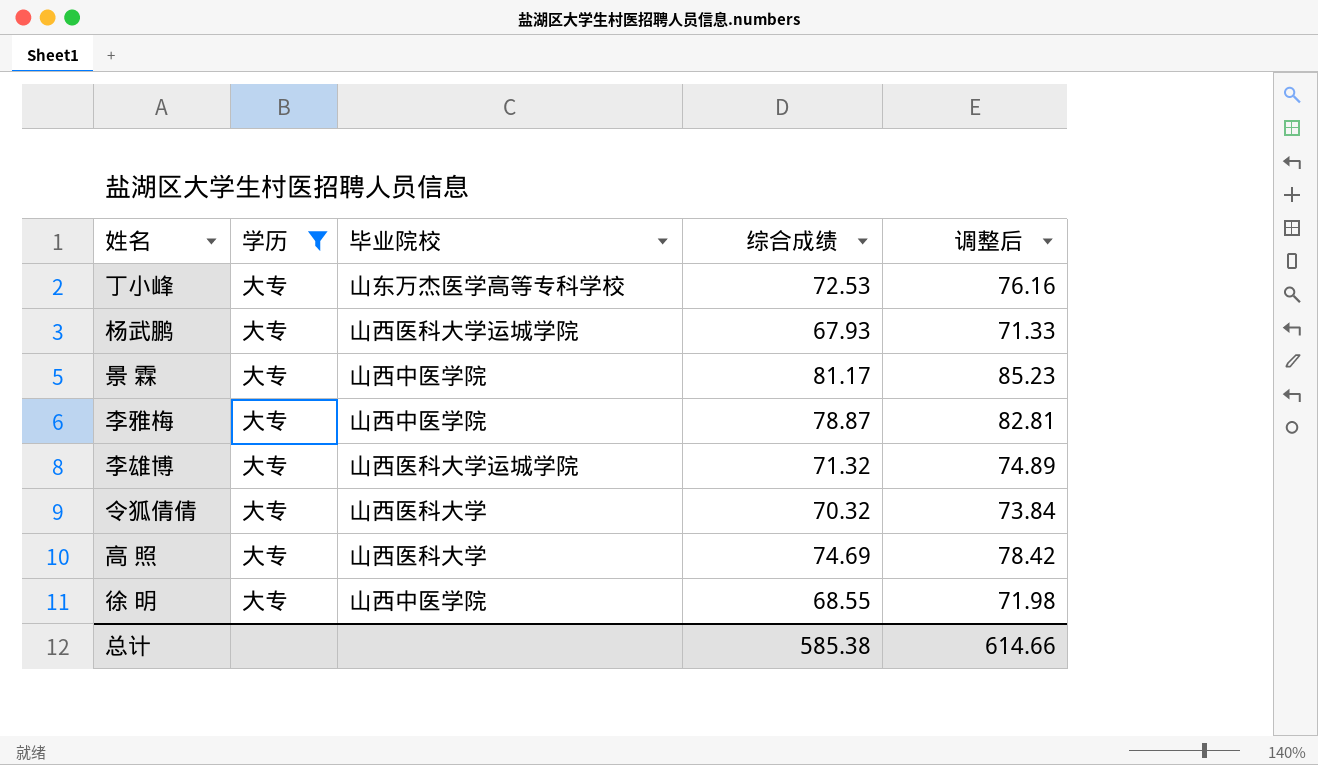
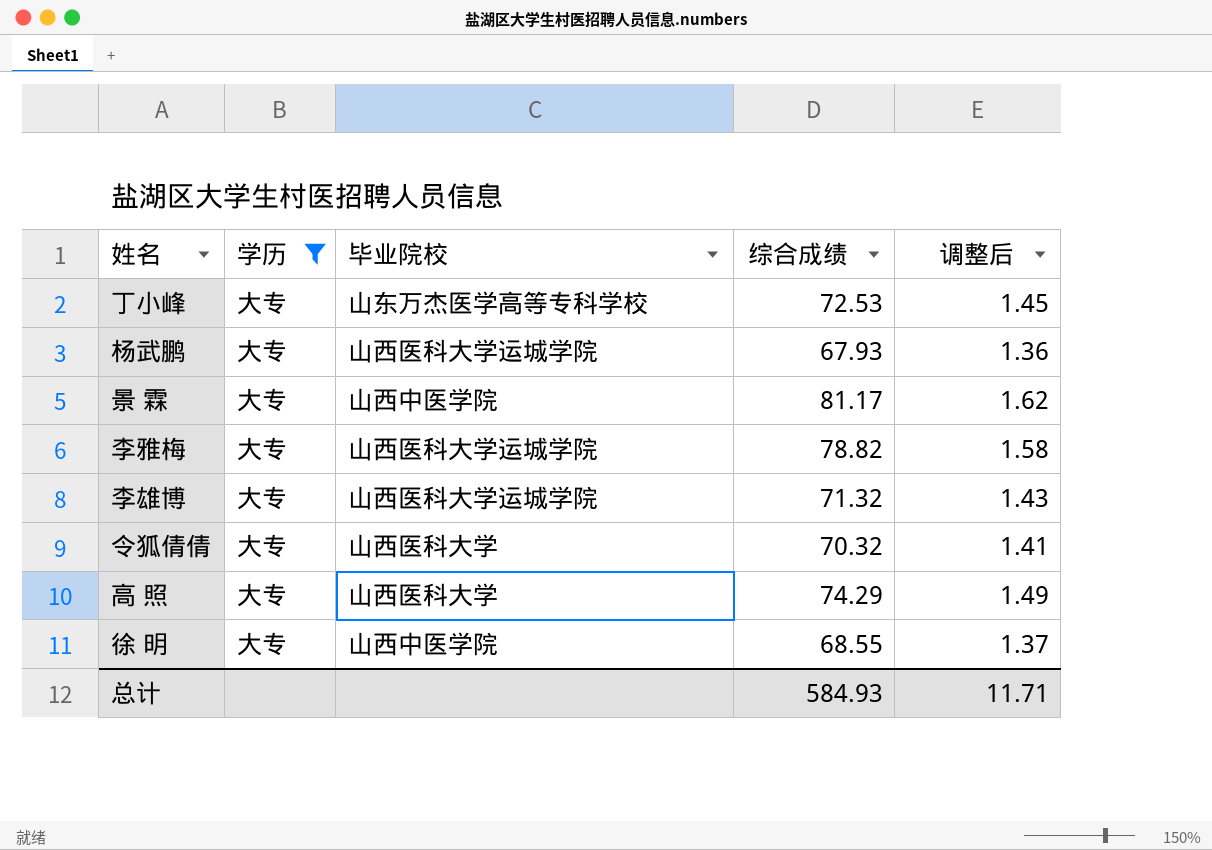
column 调整后 | formula: [综合成绩] * 1.05 -> [综合成绩] * 0.02
李雅梅 | 毕业院校: 山西中医学院 -> 山西医科大学运城学院
李雅梅 | 综合成绩: 78.87 -> 78.82
高 照 | 综合成绩: 74.69 -> 74.29
总计 | 综合成绩: 585.38 -> 584.93
总计 | 调整后: 614.66 -> 11.71

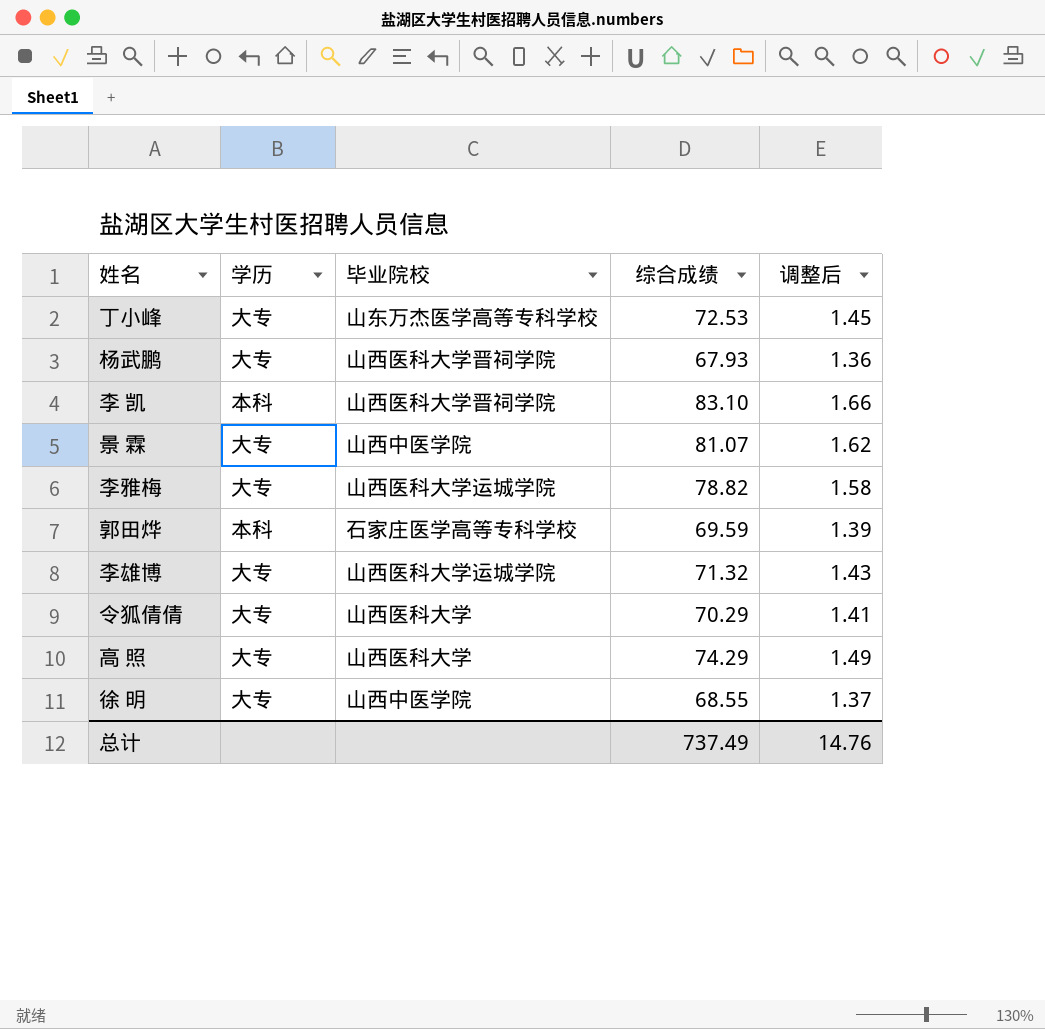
filter: 学历 = 大专 -> none
杨武鹏 | 毕业院校: 山西医科大学运城学院 -> 山西医科大学晋祠学院
景 霖 | 综合成绩: 81.17 -> 81.07
令狐倩倩 | 综合成绩: 70.32 -> 70.29
总计 | 综合成绩: 584.93 -> 737.49
总计 | 调整后: 11.71 -> 14.76

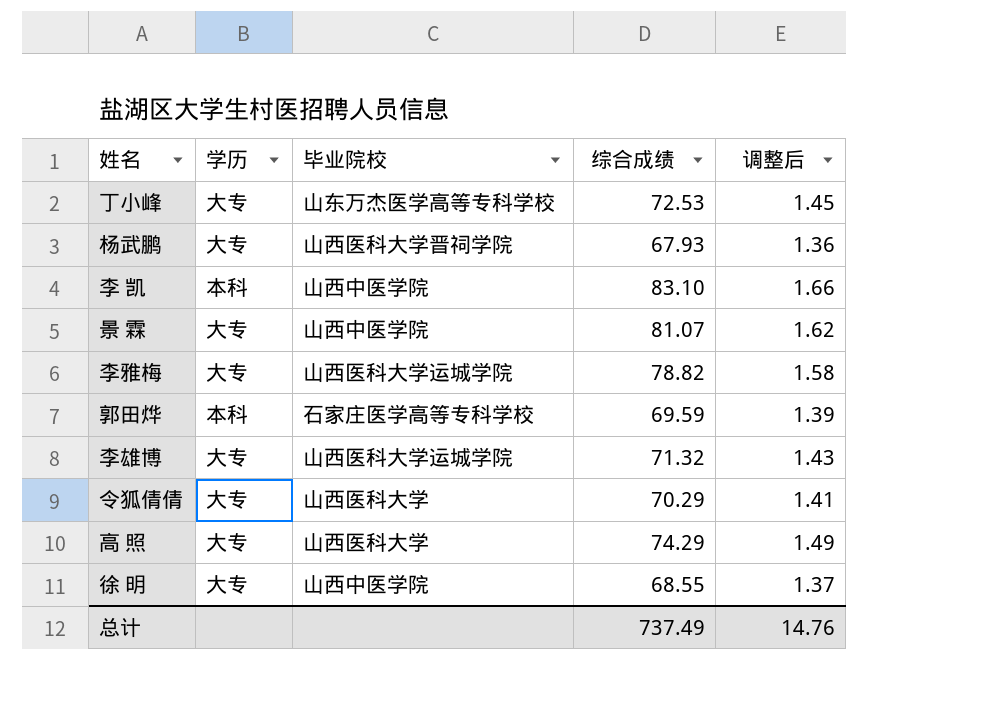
李 凯 | 毕业院校: 山西医科大学晋祠学院 -> 山西中医学院

